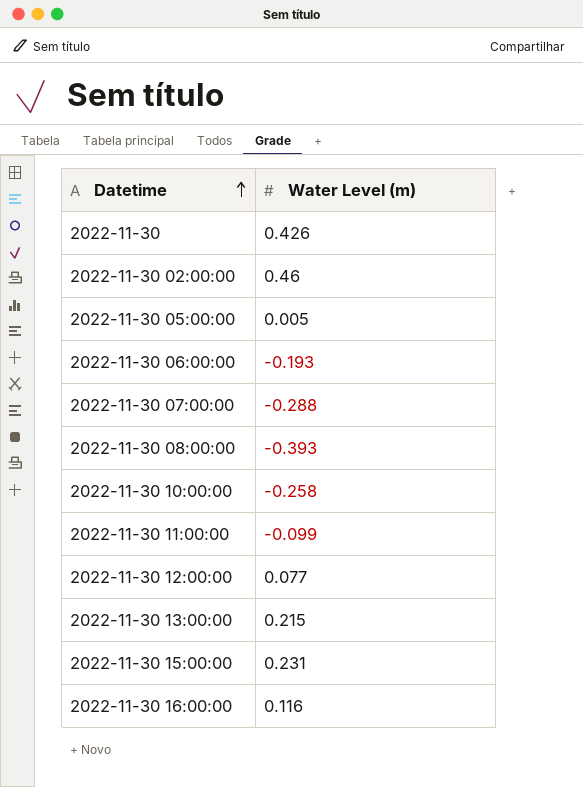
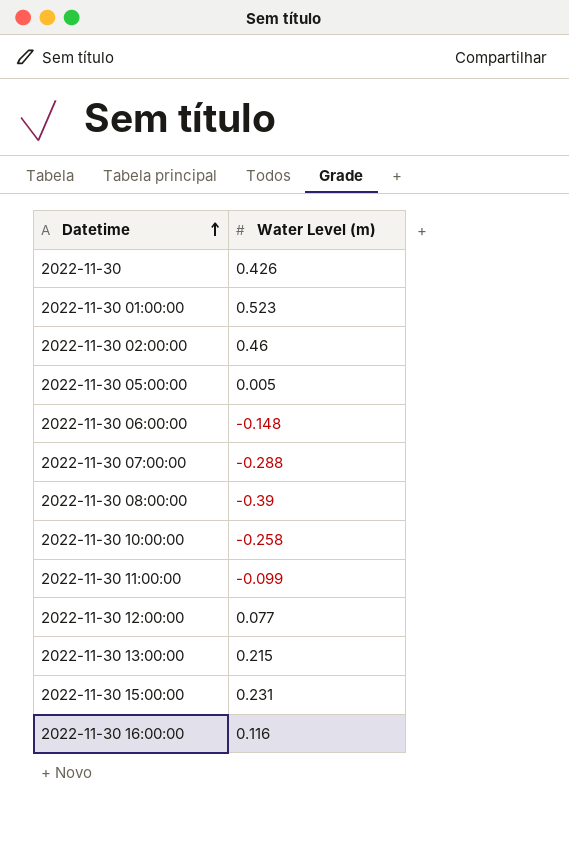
row 2022-11-30 01:00:00: none -> 0.523
2022-11-30 06:00:00 | Water Level (m): -0.193 -> -0.148
2022-11-30 08:00:00 | Water Level (m): -0.393 -> -0.39

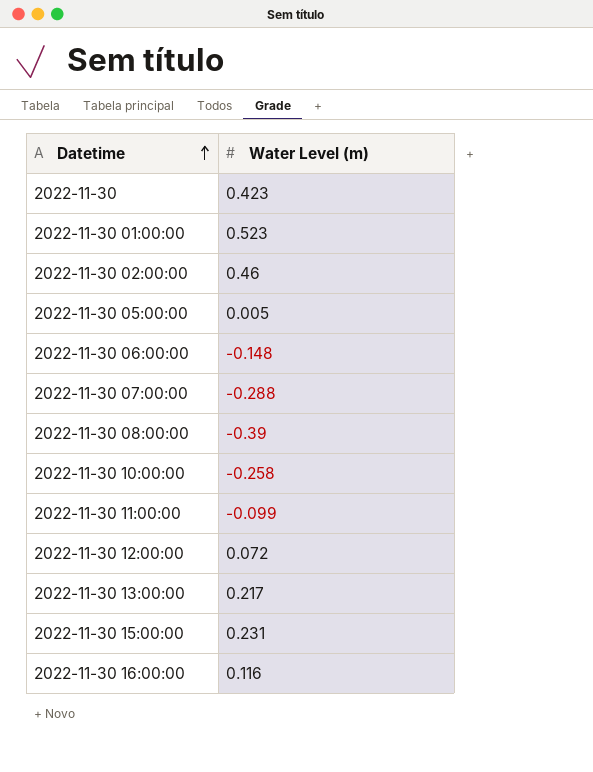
2022-11-30 | Water Level (m): 0.426 -> 0.423
2022-11-30 12:00:00 | Water Level (m): 0.077 -> 0.072
2022-11-30 13:00:00 | Water Level (m): 0.215 -> 0.217

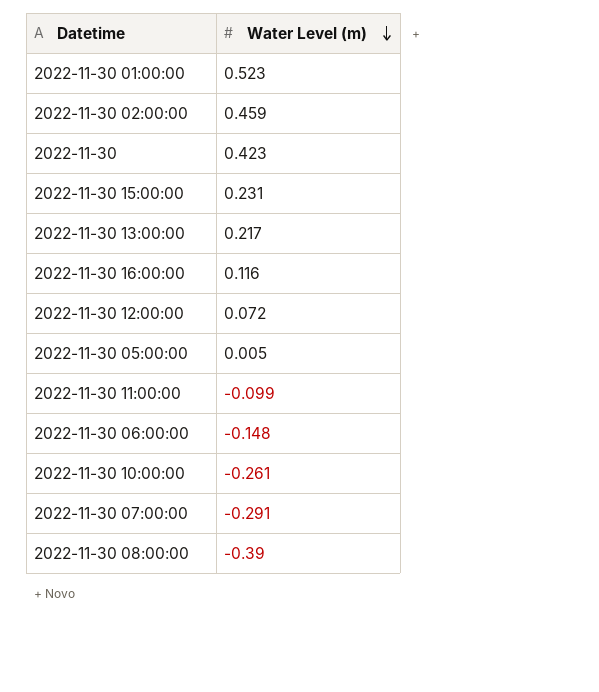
row order: Datetime ascending -> Water Level (m) descending
2022-11-30 02:00:00 | Water Level (m): 0.46 -> 0.459
2022-11-30 10:00:00 | Water Level (m): -0.258 -> -0.261
2022-11-30 07:00:00 | Water Level (m): -0.288 -> -0.291

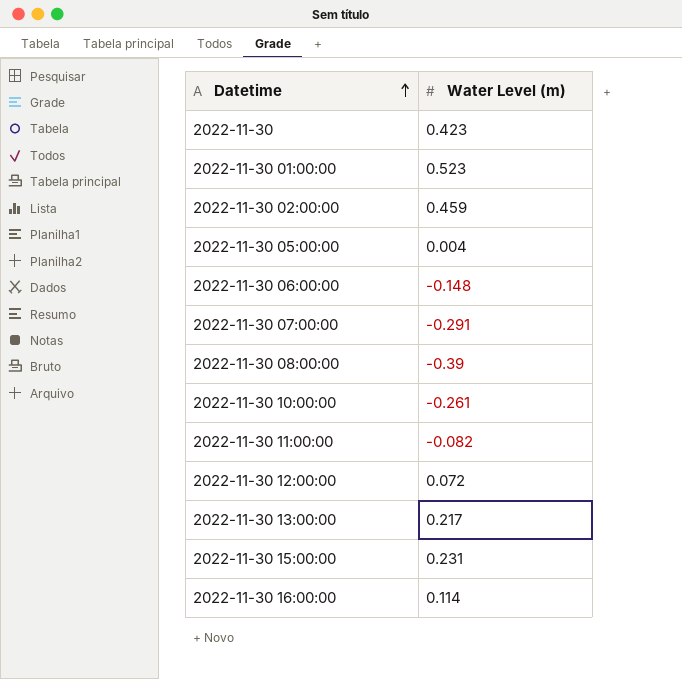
row order: Water Level (m) descending -> Datetime ascending
2022-11-30 05:00:00 | Water Level (m): 0.005 -> 0.004
2022-11-30 11:00:00 | Water Level (m): -0.099 -> -0.082
2022-11-30 16:00:00 | Water Level (m): 0.116 -> 0.114

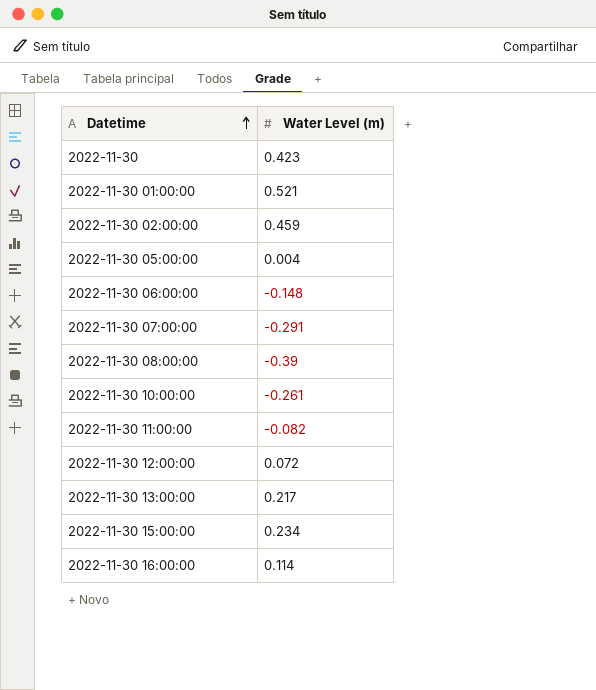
2022-11-30 01:00:00 | Water Level (m): 0.523 -> 0.521
2022-11-30 15:00:00 | Water Level (m): 0.231 -> 0.234

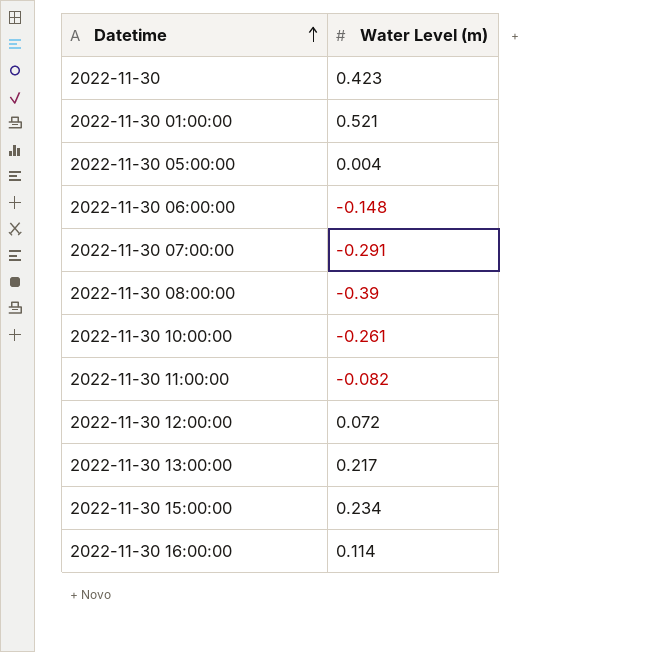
row 2022-11-30 02:00:00: 0.459 -> none

